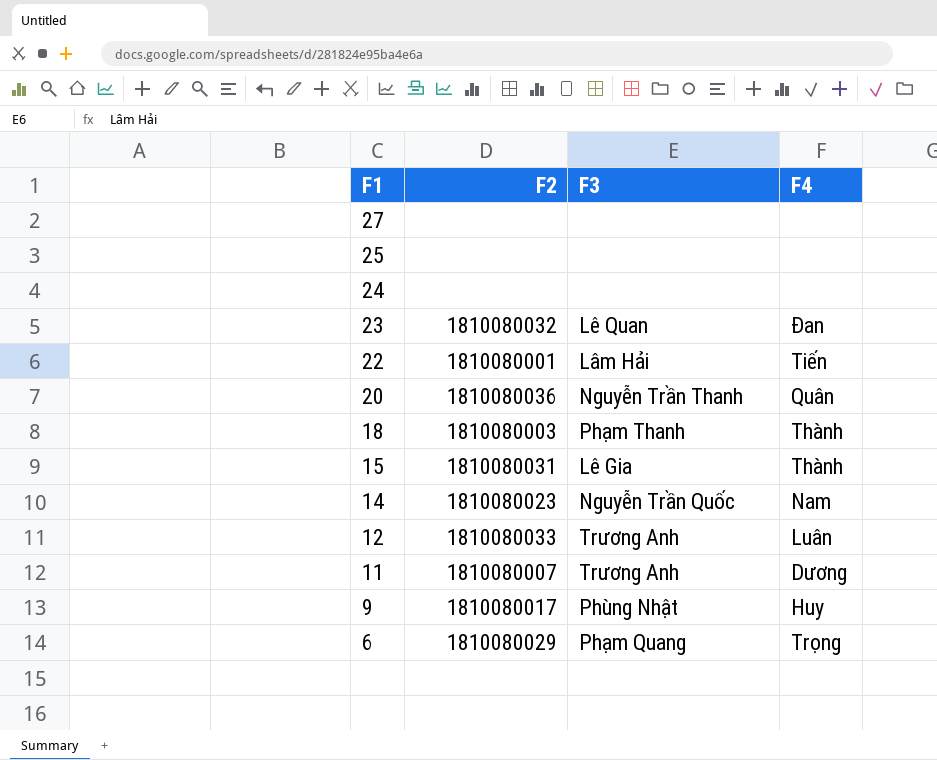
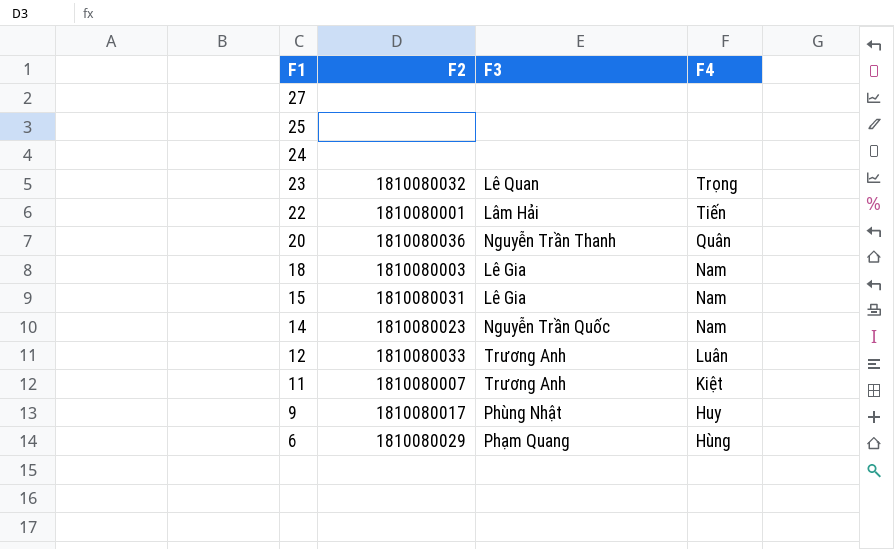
23 | F4: Đan -> Trọng
18 | F3: Phạm Thanh -> Lê Gia
18 | F4: Thành -> Nam
15 | F4: Thành -> Nam
11 | F4: Dương -> Kiệt
6 | F4: Trọng -> Hùng

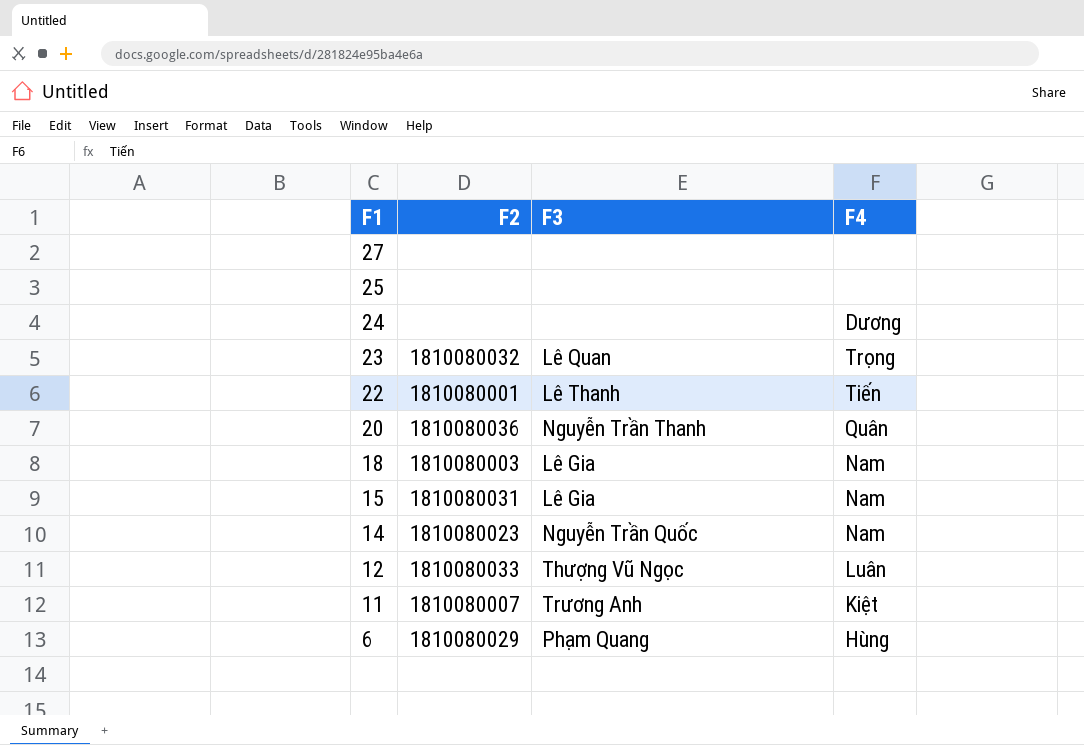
row 9: 1810080017 | Phùng Nhật | Huy -> none
24 | F4: none -> Dương
22 | F3: Lâm Hải -> Lê Thanh
12 | F3: Trương Anh -> Thượng Vũ Ngọc

